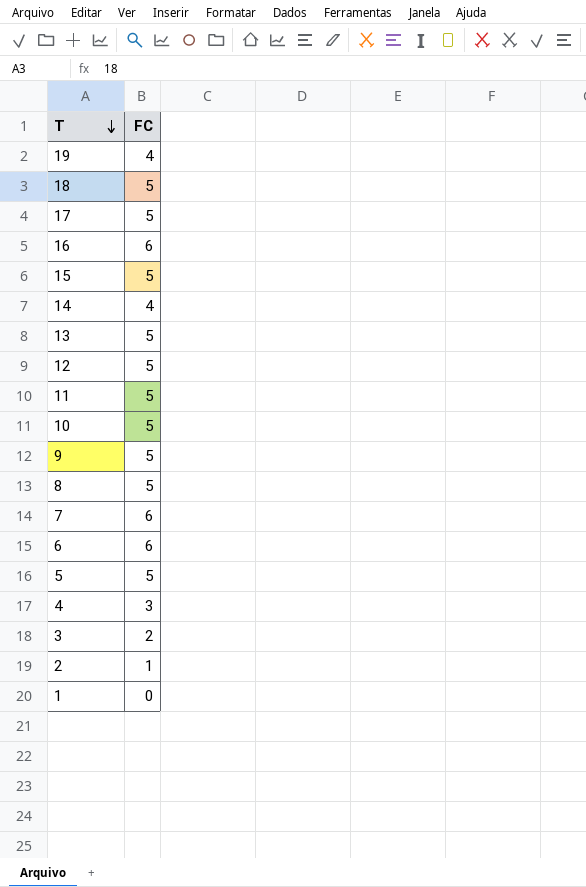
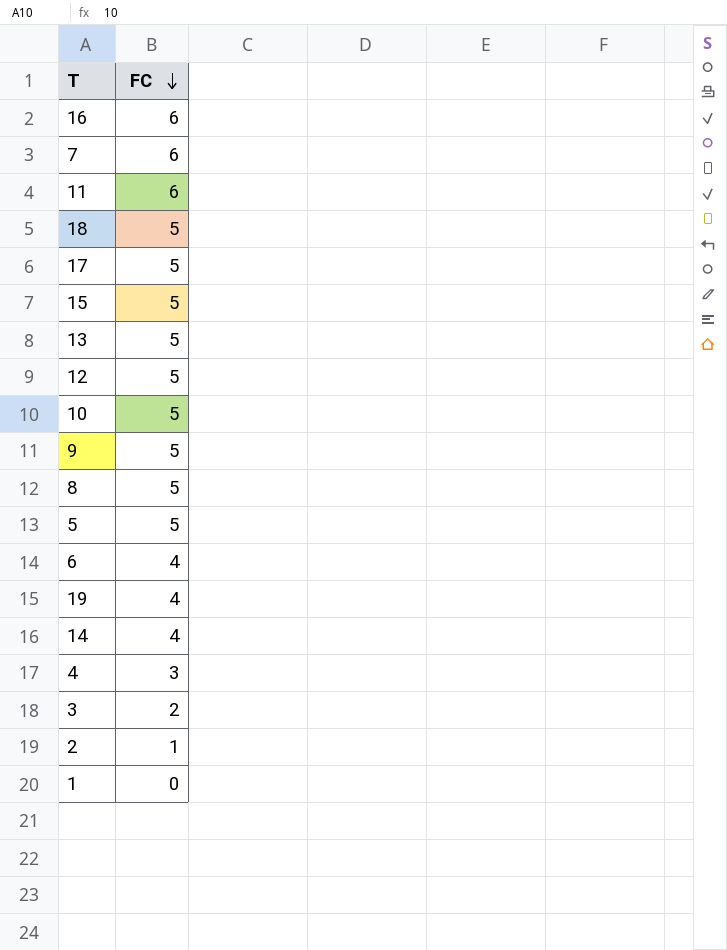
row order: T descending -> FC descending
11 | FC: 5 -> 6
6 | FC: 6 -> 4

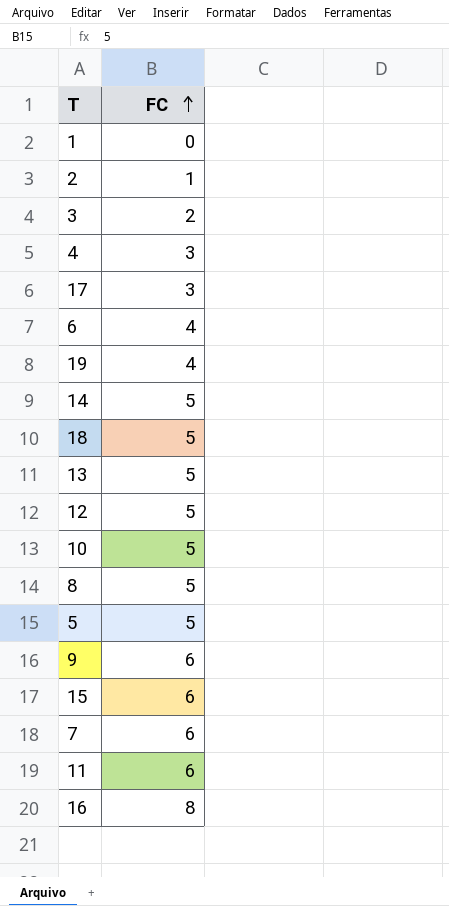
row order: FC descending -> FC ascending
17 | FC: 5 -> 3
14 | FC: 4 -> 5
9 | FC: 5 -> 6
15 | FC: 5 -> 6
16 | FC: 6 -> 8

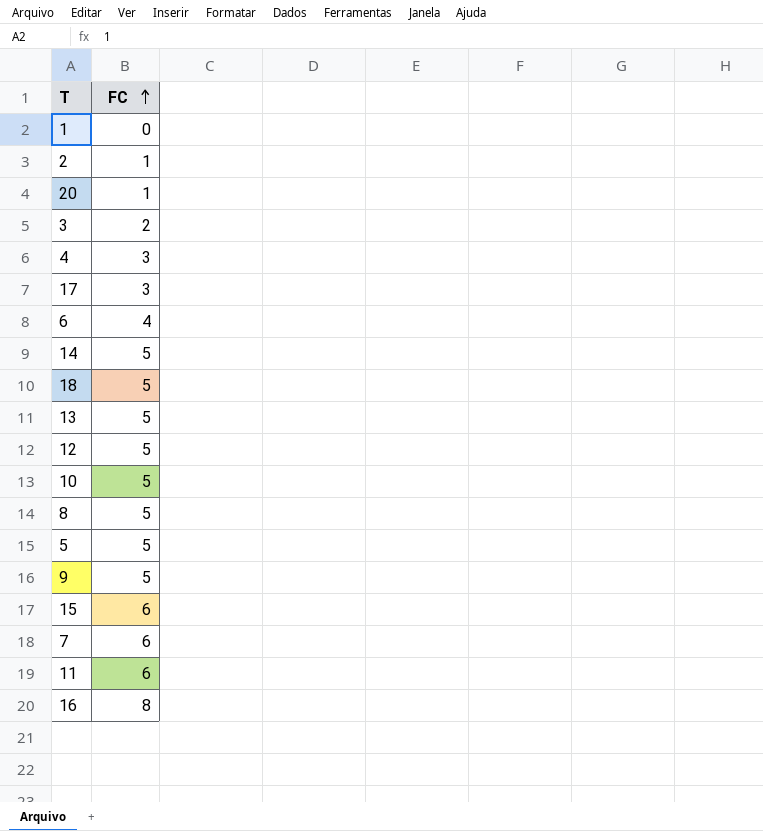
row 19: 4 -> none
row 20: none -> 1
9 | FC: 6 -> 5

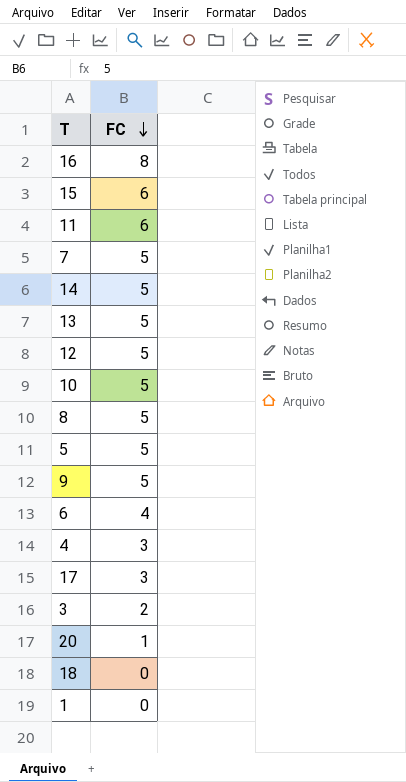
row order: FC ascending -> FC descending
row 2: 1 -> none
7 | FC: 6 -> 5
18 | FC: 5 -> 0

